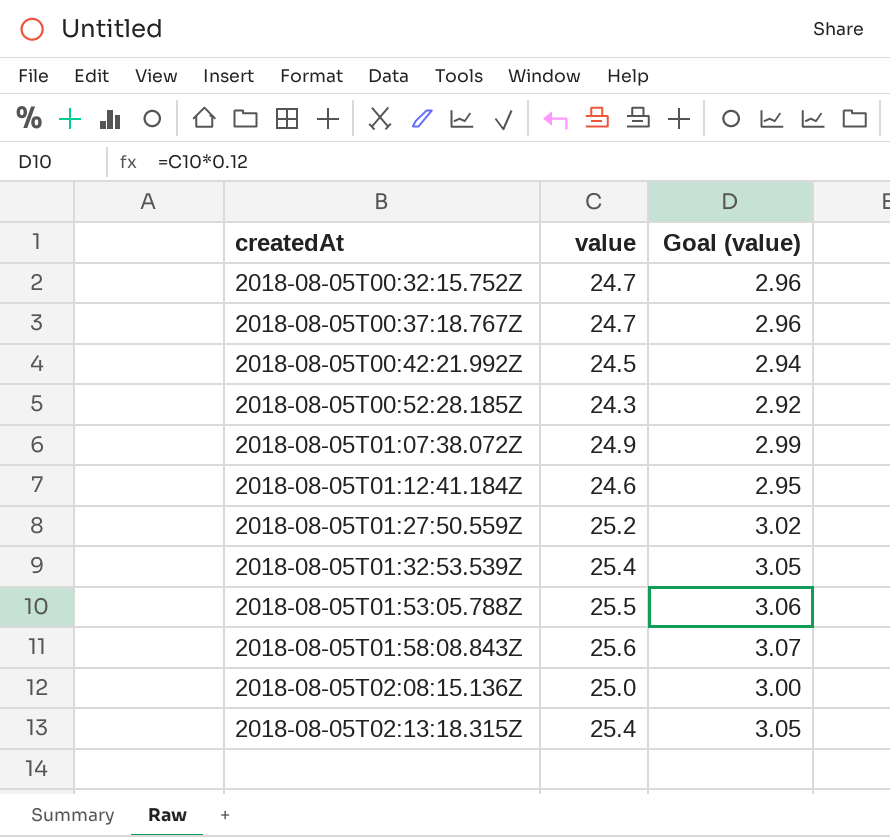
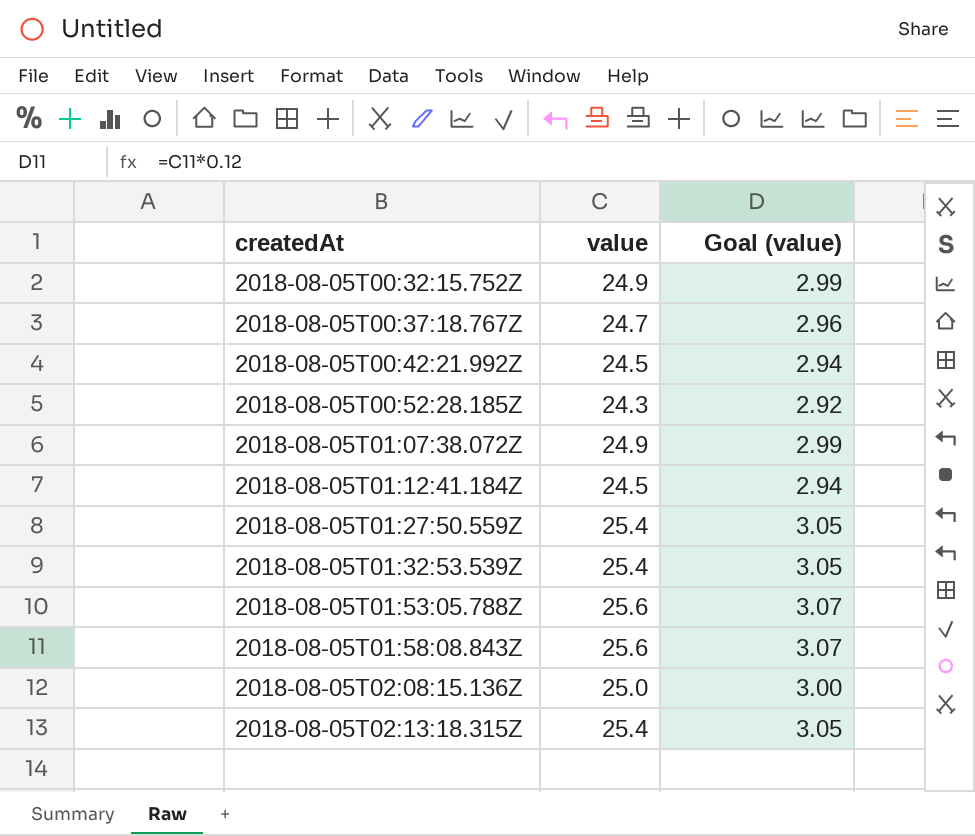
2018-08-05T00:32:15.752Z | value: 24.7 -> 24.9
2018-08-05T00:32:15.752Z | Goal (value): 2.96 -> 2.99
2018-08-05T01:12:41.184Z | value: 24.6 -> 24.5
2018-08-05T01:12:41.184Z | Goal (value): 2.95 -> 2.94
2018-08-05T01:27:50.559Z | value: 25.2 -> 25.4
2018-08-05T01:27:50.559Z | Goal (value): 3.02 -> 3.05
2018-08-05T01:53:05.788Z | value: 25.5 -> 25.6
2018-08-05T01:53:05.788Z | Goal (value): 3.06 -> 3.07

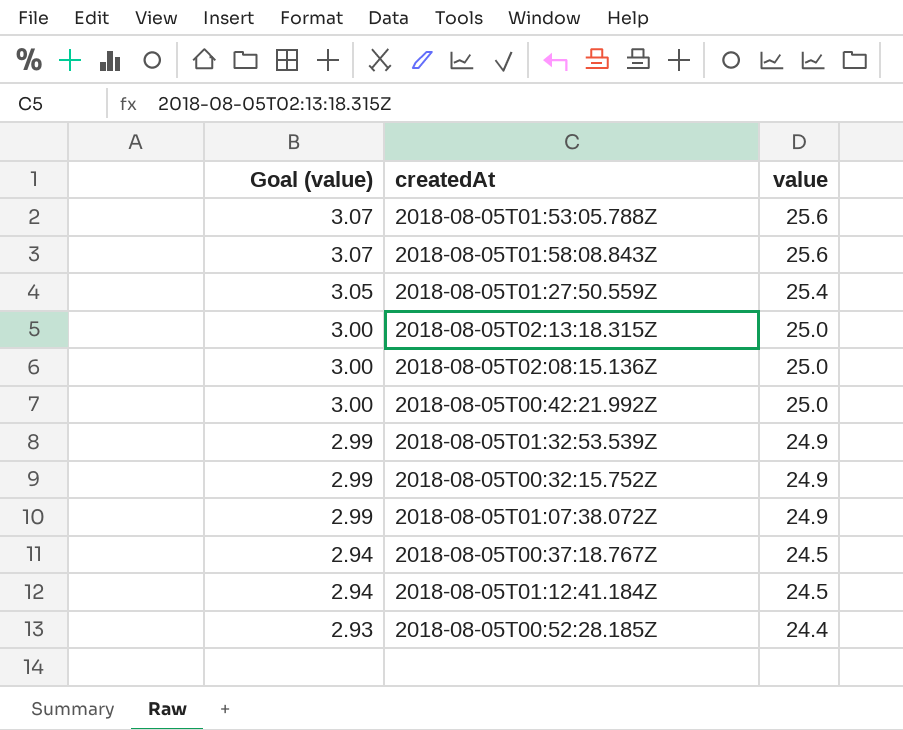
row order: createdAt ascending -> Goal (value) descending
column Goal (value) | position: 3 -> 1
2018-08-05T02:13:18.315Z | Goal (value): 3.05 -> 3.00
2018-08-05T02:13:18.315Z | value: 25.4 -> 25.0
2018-08-05T00:42:21.992Z | Goal (value): 2.94 -> 3.00
2018-08-05T00:42:21.992Z | value: 24.5 -> 25.0
2018-08-05T01:32:53.539Z | Goal (value): 3.05 -> 2.99
2018-08-05T01:32:53.539Z | value: 25.4 -> 24.9
2018-08-05T00:37:18.767Z | Goal (value): 2.96 -> 2.94
2018-08-05T00:37:18.767Z | value: 24.7 -> 24.5
2018-08-05T00:52:28.185Z | Goal (value): 2.92 -> 2.93
2018-08-05T00:52:28.185Z | value: 24.3 -> 24.4

